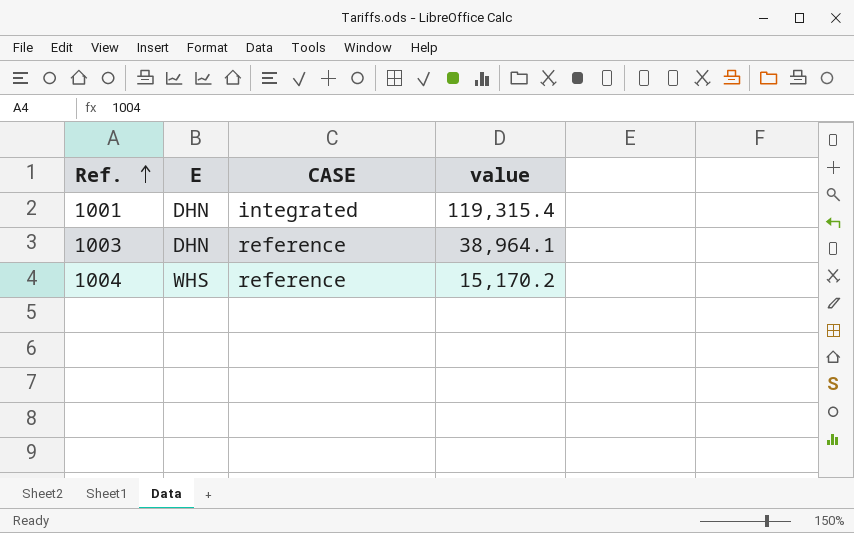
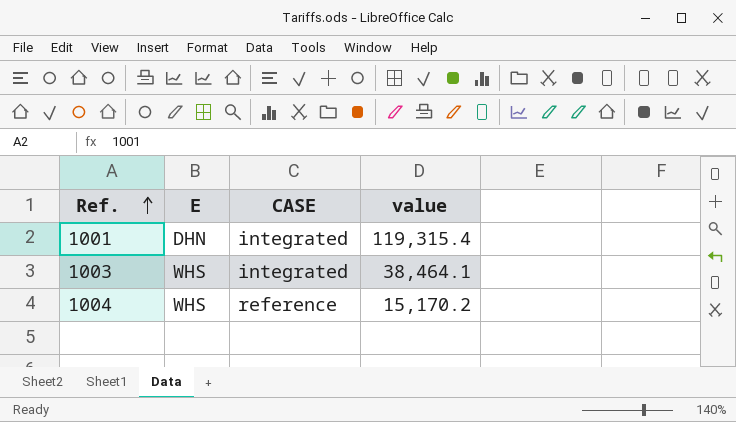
1003 | E: DHN -> WHS
1003 | CASE: reference -> integrated
1003 | value: 38,964.1 -> 38,464.1

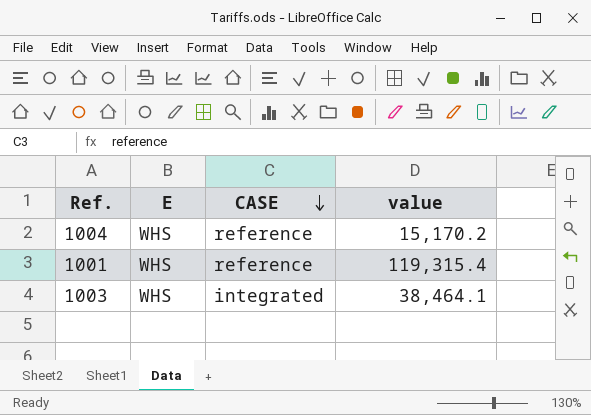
row order: Ref. ascending -> CASE descending
1001 | E: DHN -> WHS
1001 | CASE: integrated -> reference

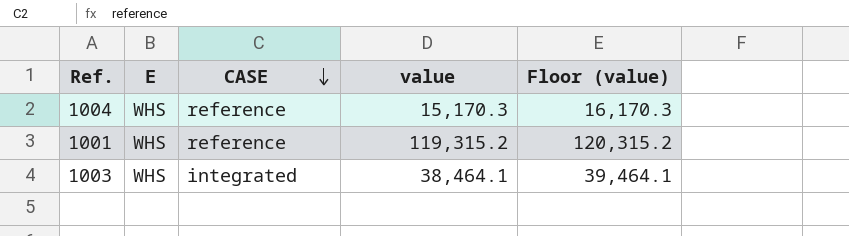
column Floor (value) | formula: none -> [value] + 1000
1004 | value: 15,170.2 -> 15,170.3
1001 | value: 119,315.4 -> 119,315.2

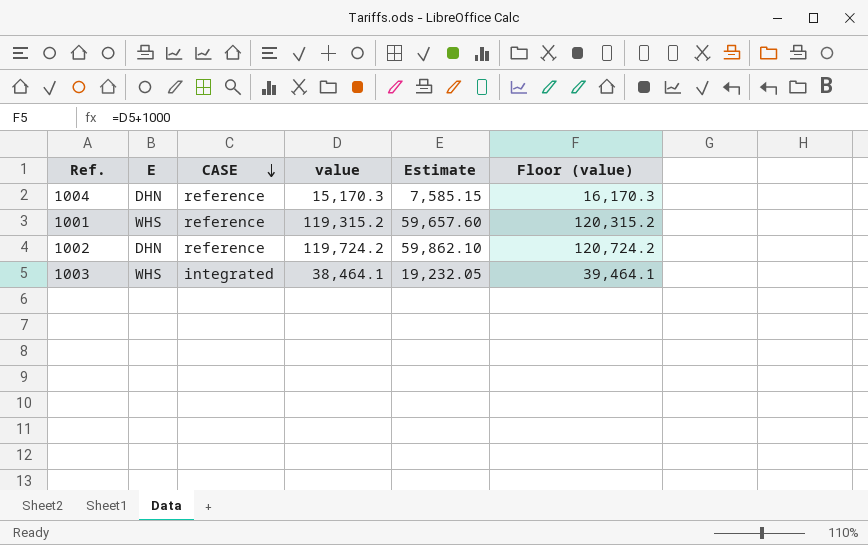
column Estimate | formula: none -> [value] * 0.5
1004 | E: WHS -> DHN
row 1002: none -> DHN | reference | 119,724.2 | 59,862.10 | 120,724.2

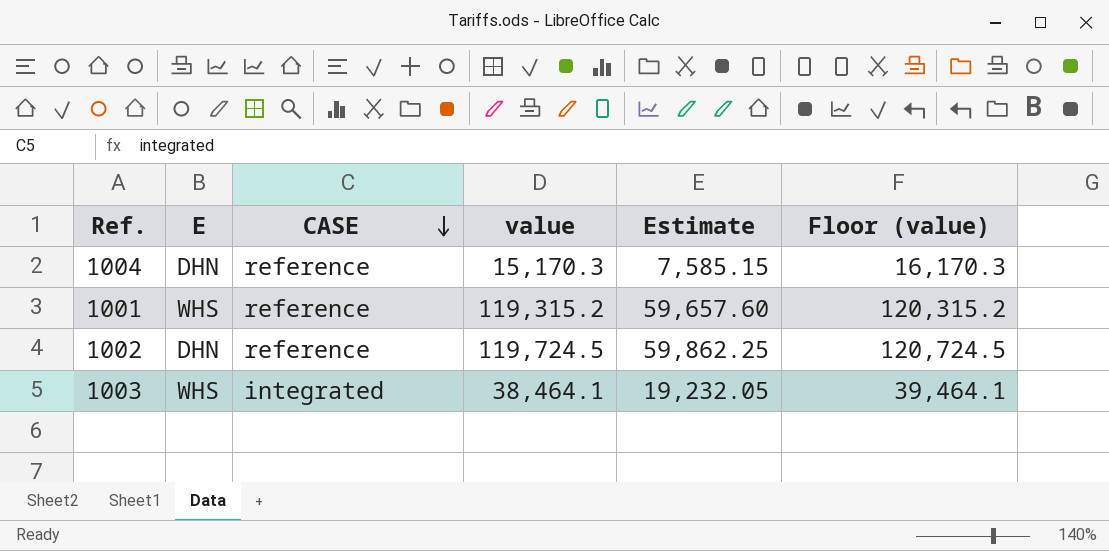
1002 | value: 119,724.2 -> 119,724.5
1002 | Estimate: 59,862.10 -> 59,862.25
1002 | Floor (value): 120,724.2 -> 120,724.5

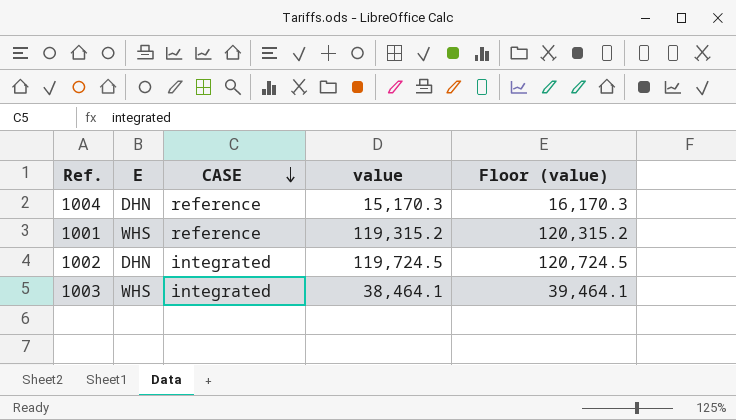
column Estimate | formula: [value] * 0.5 -> none
1002 | CASE: reference -> integrated

